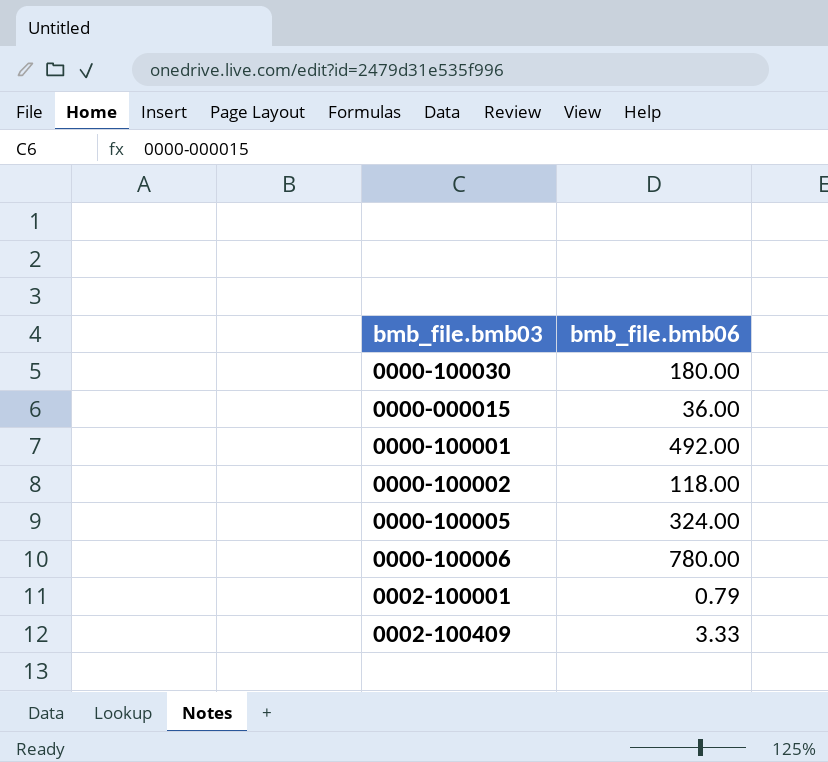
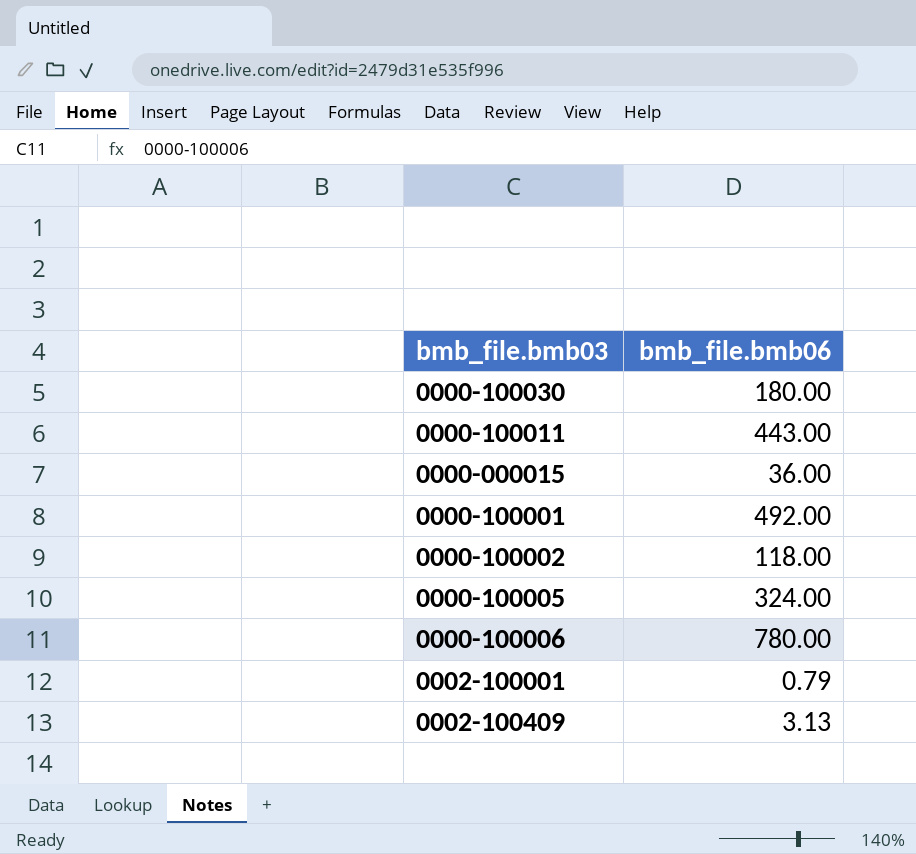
row 0000-100011: none -> 443.00
0002-100409 | bmb_file.bmb06: 3.33 -> 3.13

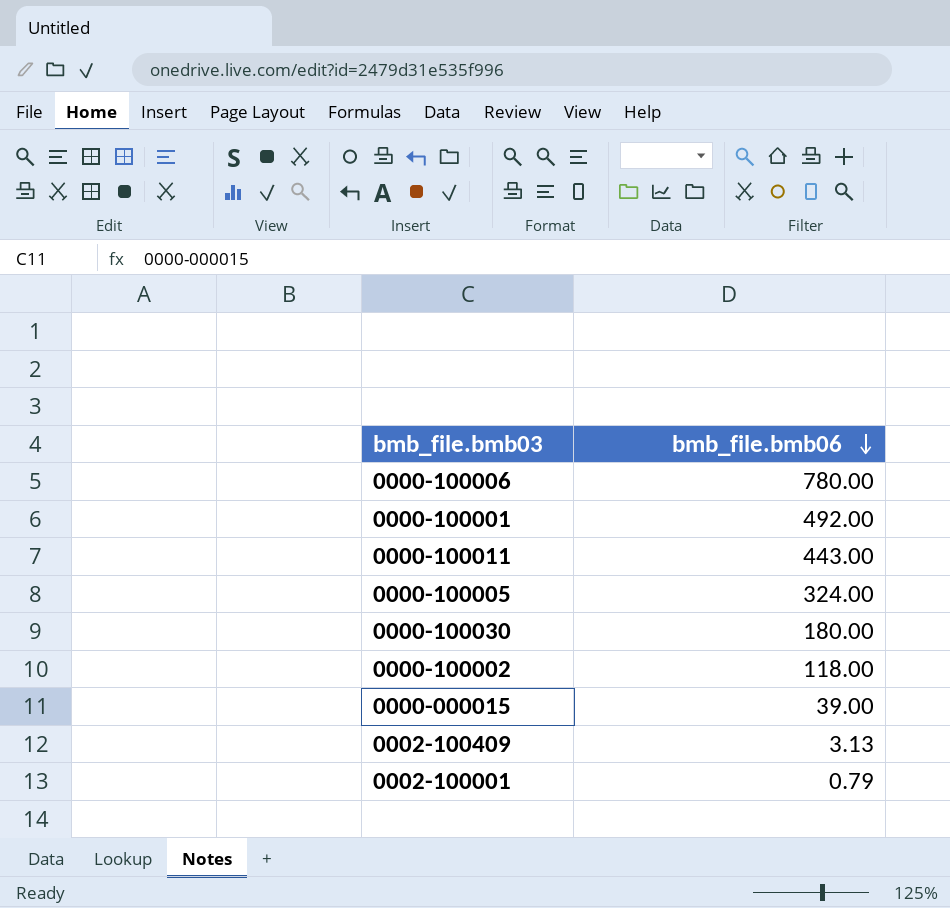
row order: none -> bmb_file.bmb06 descending
0000-000015 | bmb_file.bmb06: 36.00 -> 39.00

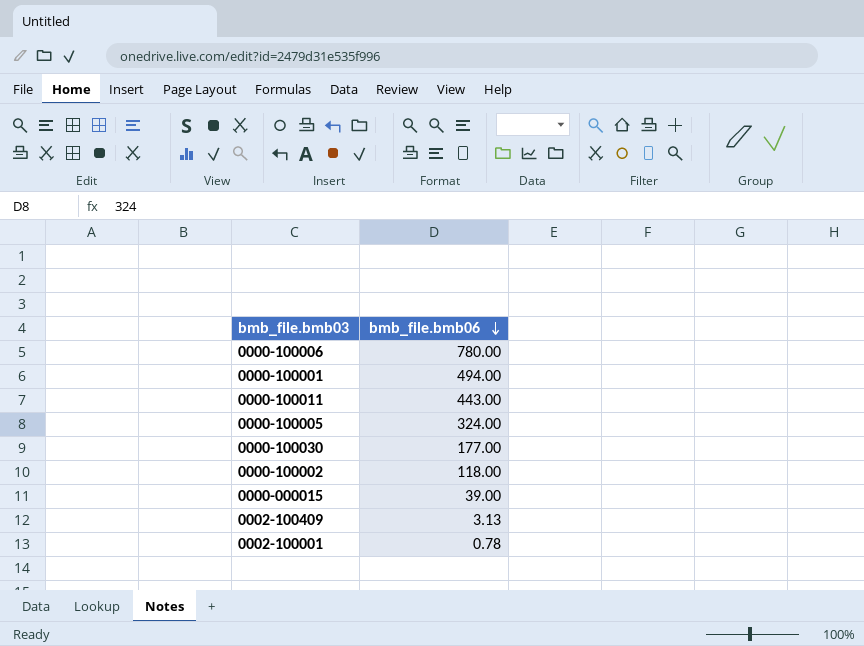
0000-100001 | bmb_file.bmb06: 492.00 -> 494.00
0000-100030 | bmb_file.bmb06: 180.00 -> 177.00
0002-100001 | bmb_file.bmb06: 0.79 -> 0.78

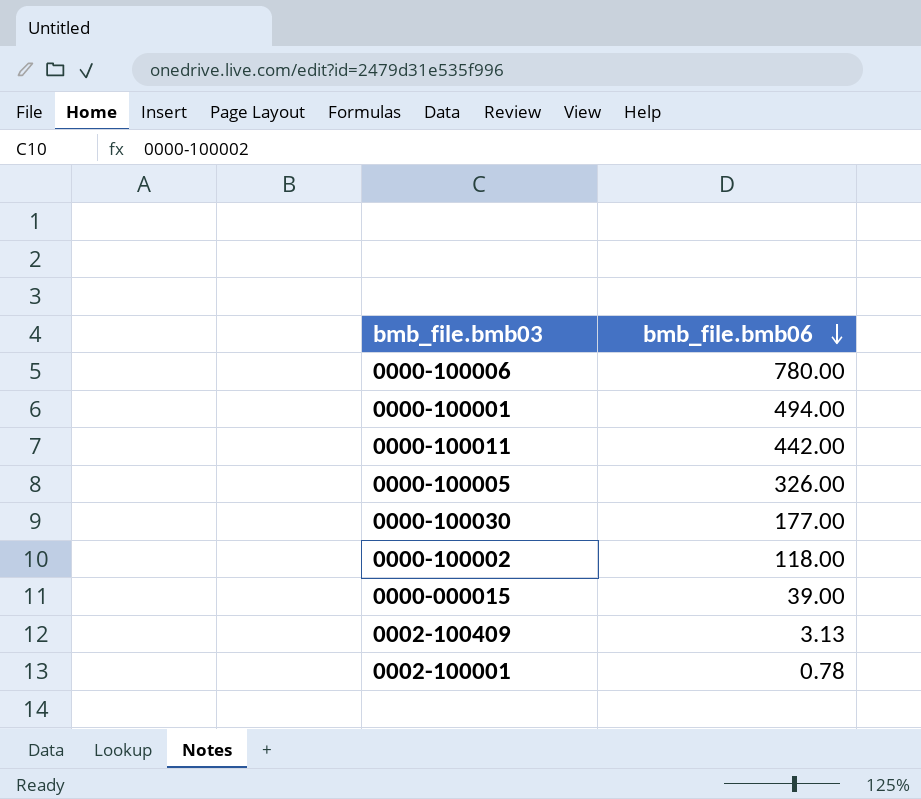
0000-100011 | bmb_file.bmb06: 443.00 -> 442.00
0000-100005 | bmb_file.bmb06: 324.00 -> 326.00

